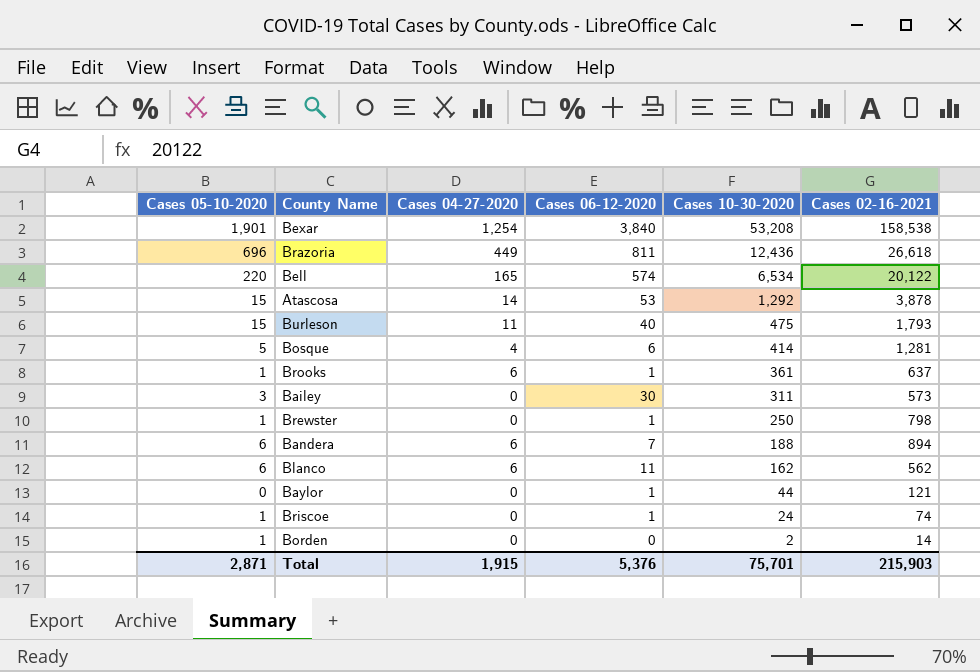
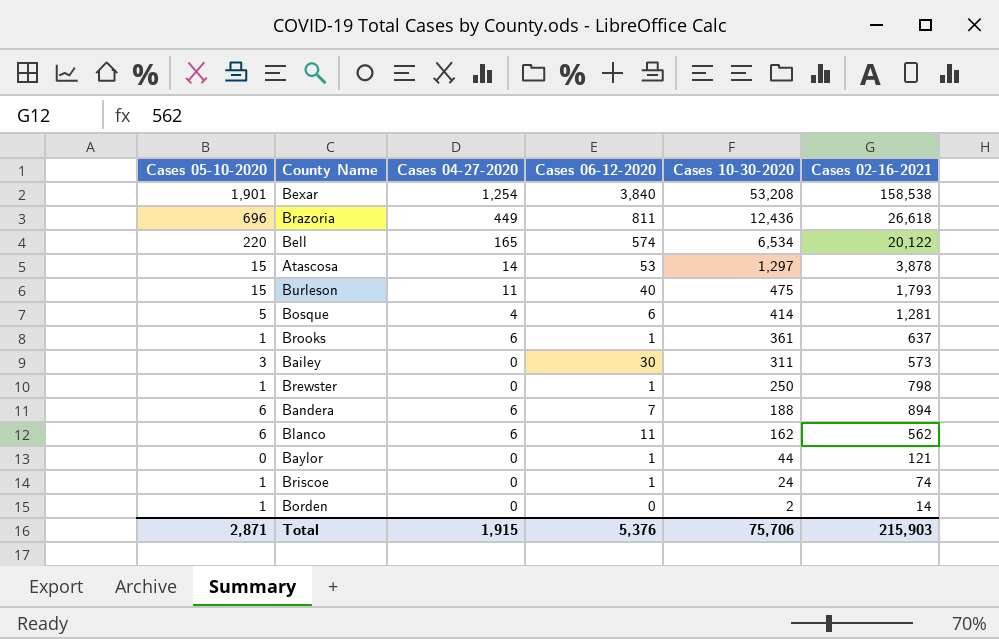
Atascosa | Cases 10-30-2020: 1,292 -> 1,297
Total | Cases 10-30-2020: 75,701 -> 75,706

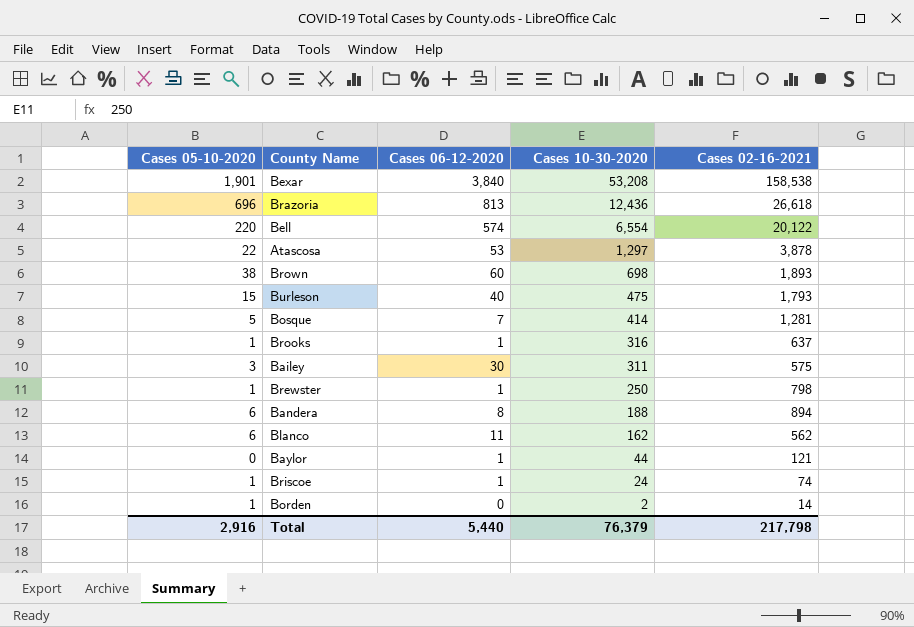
column Cases 04-27-2020 | position: 3 -> none
Brazoria | Cases 06-12-2020: 811 -> 813
Bell | Cases 10-30-2020: 6,534 -> 6,554
Atascosa | Cases 05-10-2020: 15 -> 22
row Brown: none -> 38 | 60 | 698 | 1,893
Bosque | Cases 06-12-2020: 6 -> 7
Brooks | Cases 10-30-2020: 361 -> 316
Bailey | Cases 02-16-2021: 573 -> 575
Bandera | Cases 06-12-2020: 7 -> 8
Total | Cases 05-10-2020: 2,871 -> 2,916
Total | Cases 06-12-2020: 5,376 -> 5,440
Total | Cases 10-30-2020: 75,706 -> 76,379
Total | Cases 02-16-2021: 215,903 -> 217,798

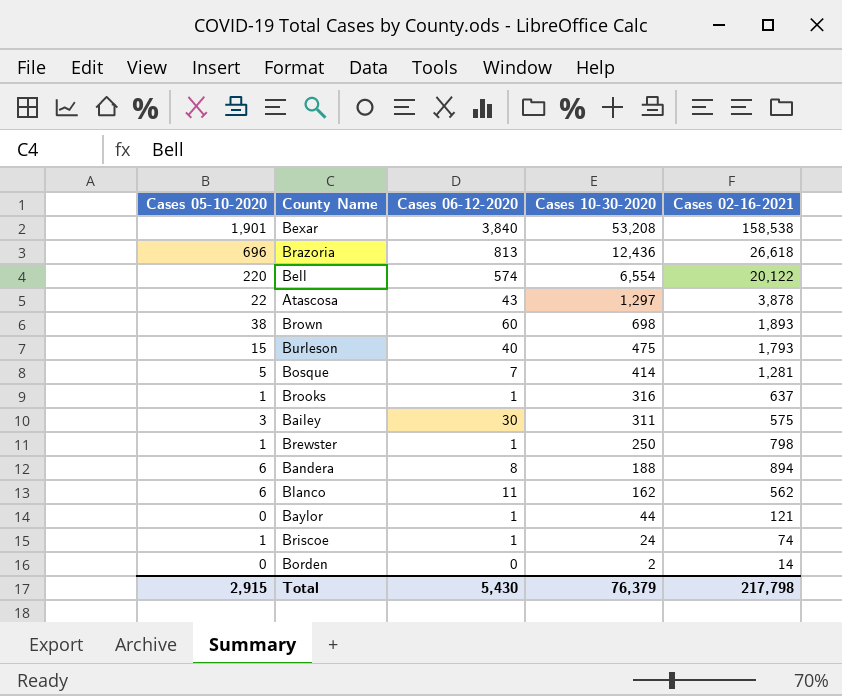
Atascosa | Cases 06-12-2020: 53 -> 43
Borden | Cases 05-10-2020: 1 -> 0
Total | Cases 05-10-2020: 2,916 -> 2,915
Total | Cases 06-12-2020: 5,440 -> 5,430

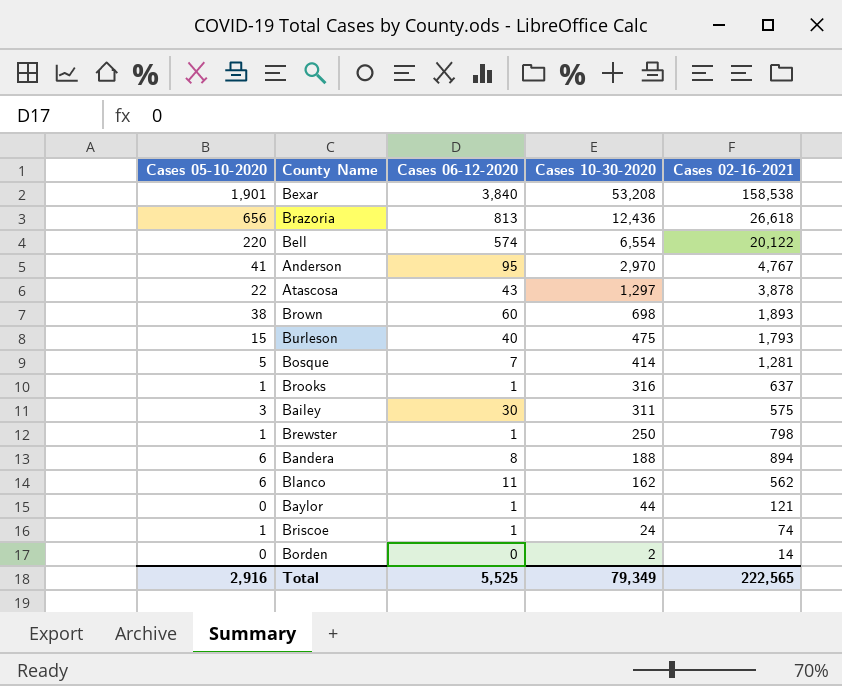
Brazoria | Cases 05-10-2020: 696 -> 656
row Anderson: none -> 41 | 95 | 2,970 | 4,767
Total | Cases 05-10-2020: 2,915 -> 2,916
Total | Cases 06-12-2020: 5,430 -> 5,525
Total | Cases 10-30-2020: 76,379 -> 79,349
Total | Cases 02-16-2021: 217,798 -> 222,565

